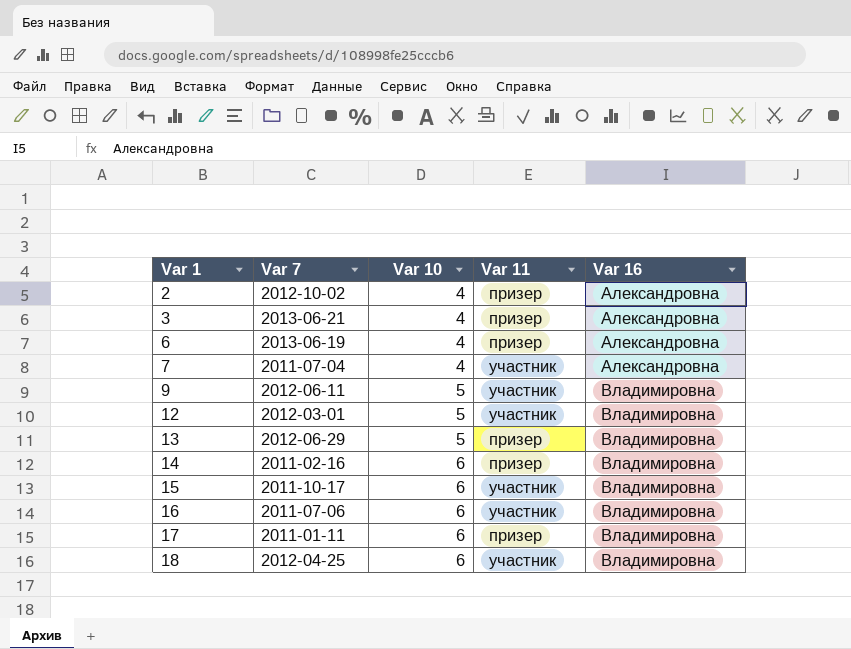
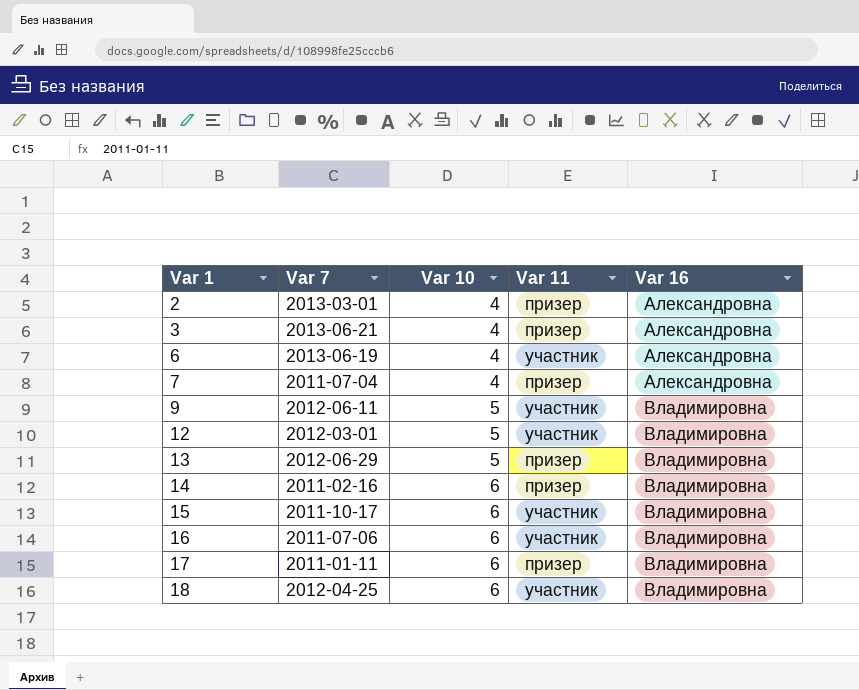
2 | Var 7: 2012-10-02 -> 2013-03-01
6 | Var 11: призер -> участник
7 | Var 11: участник -> призер

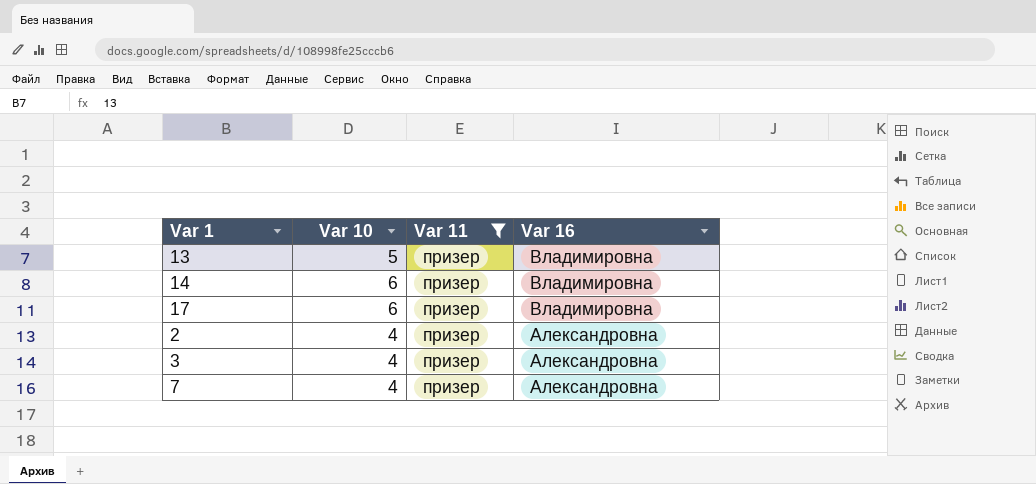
filter: none -> Var 11 = призер
row order: Var 1 ascending -> Var 16 descending
column Var 7 | position: 2 -> none

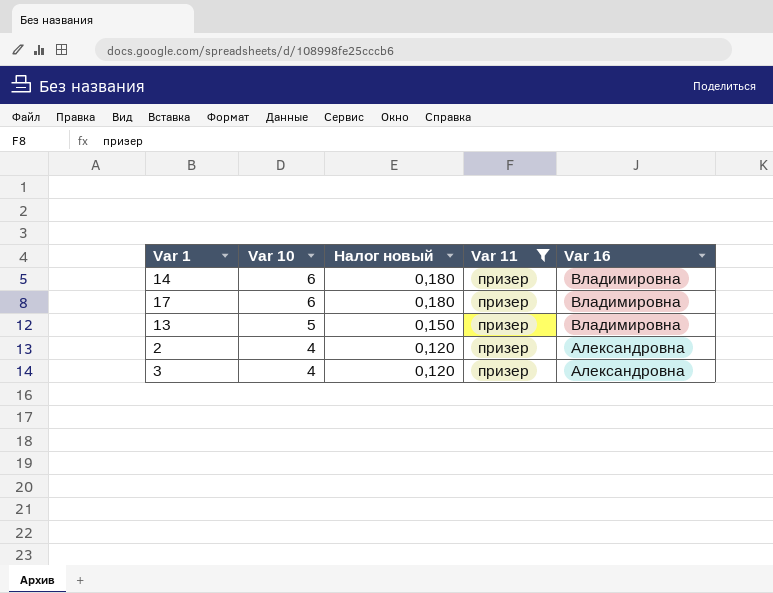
row order: Var 16 descending -> Var 10 descending
column Налог новый | formula: none -> [Var 10] * 0,03
row 7: 4 | призер | Александровна -> none

